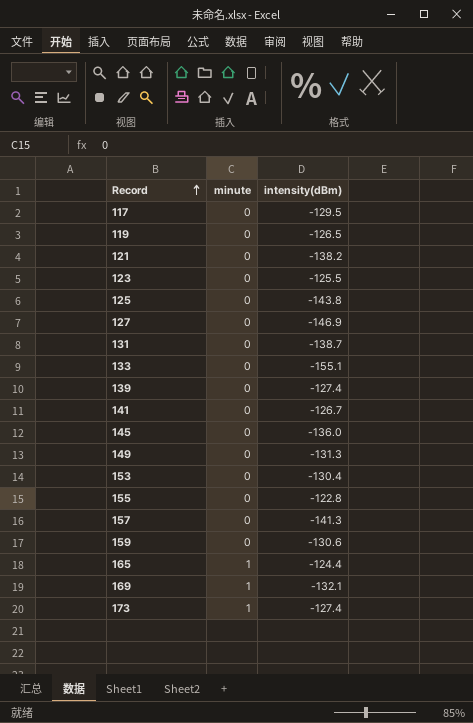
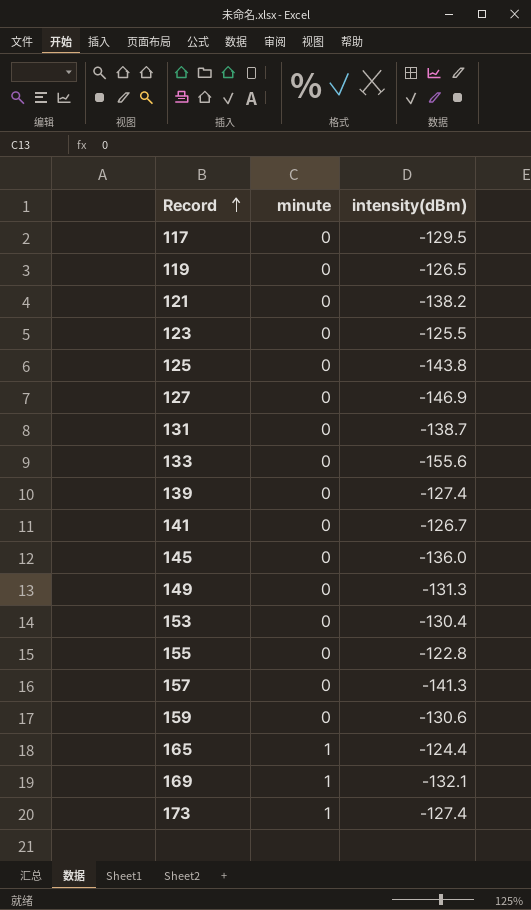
133 | intensity(dBm): -155.1 -> -155.6

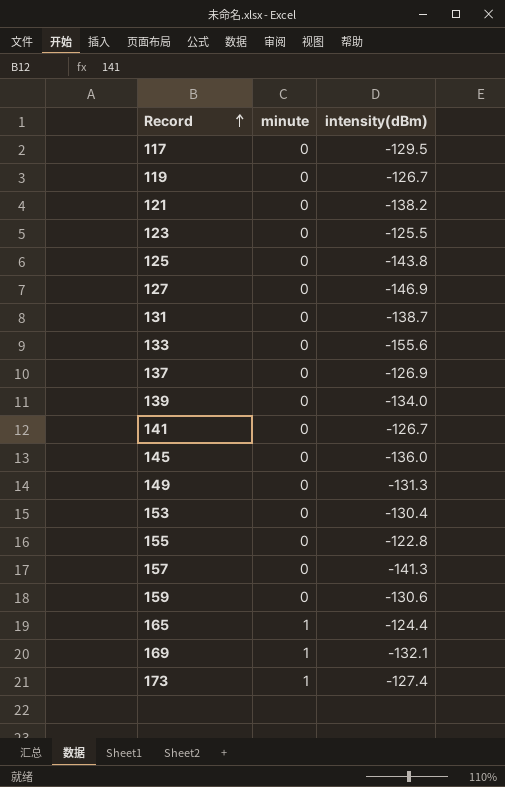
119 | intensity(dBm): -126.5 -> -126.7
row 137: none -> 0 | -126.9
139 | intensity(dBm): -127.4 -> -134.0

